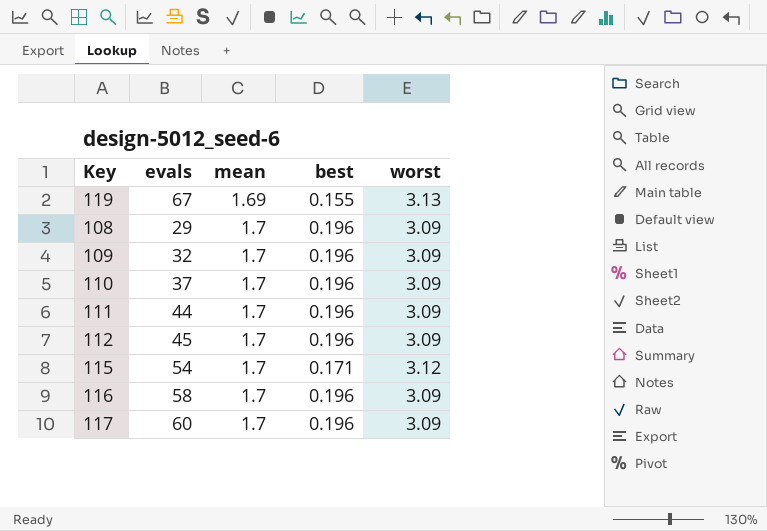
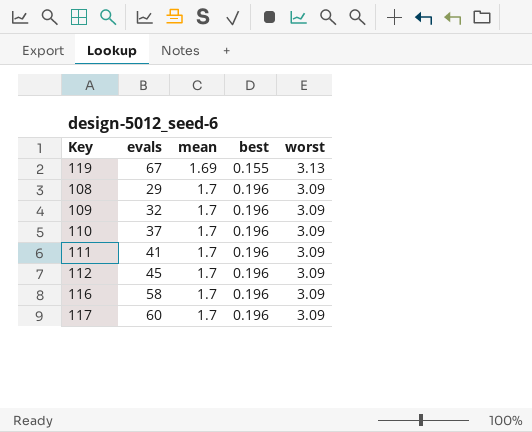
row 115: 54 | 1.7 | 0.171 | 3.12 -> none
111 | evals: 44 -> 41

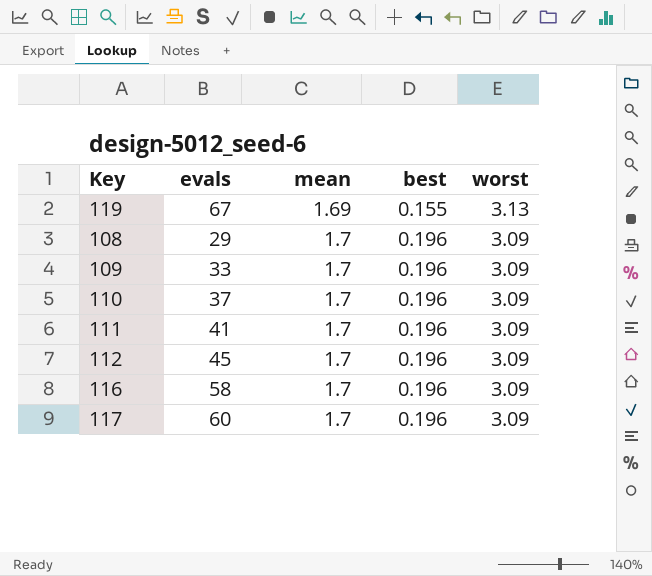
109 | evals: 32 -> 33

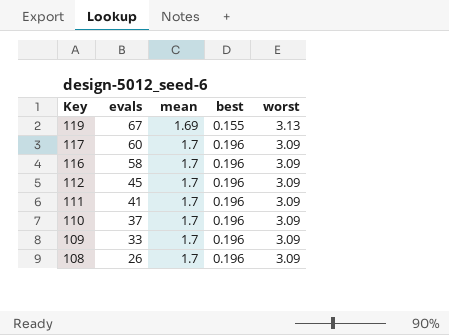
row order: mean ascending -> Key descending
108 | evals: 29 -> 26

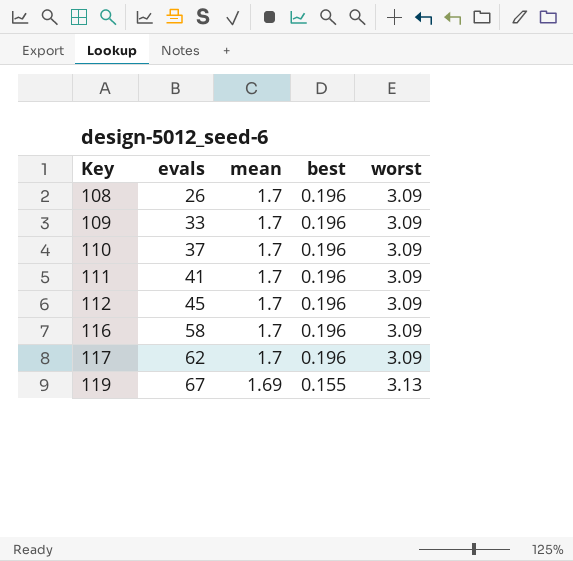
row order: Key descending -> Key ascending
117 | evals: 60 -> 62

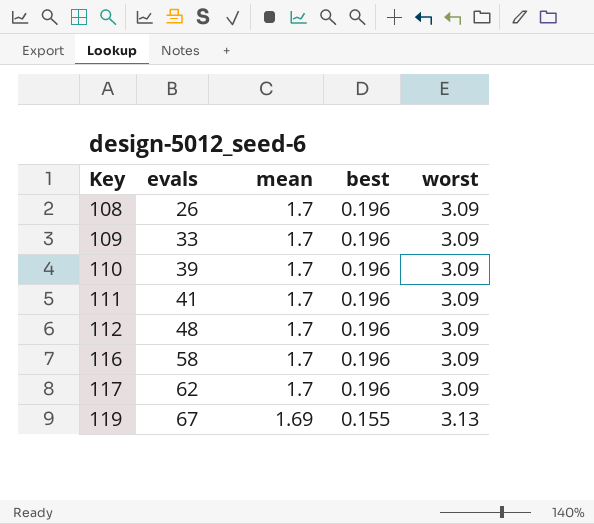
110 | evals: 37 -> 39
112 | evals: 45 -> 48

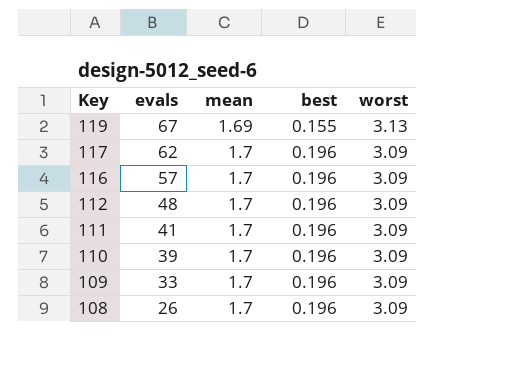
row order: Key ascending -> Key descending
116 | evals: 58 -> 57

